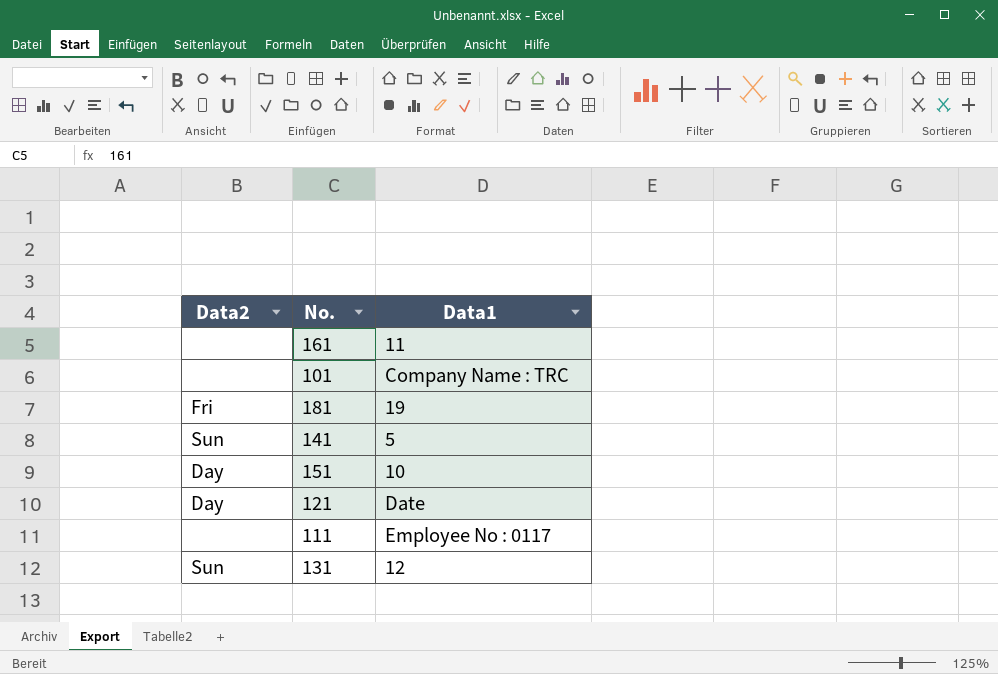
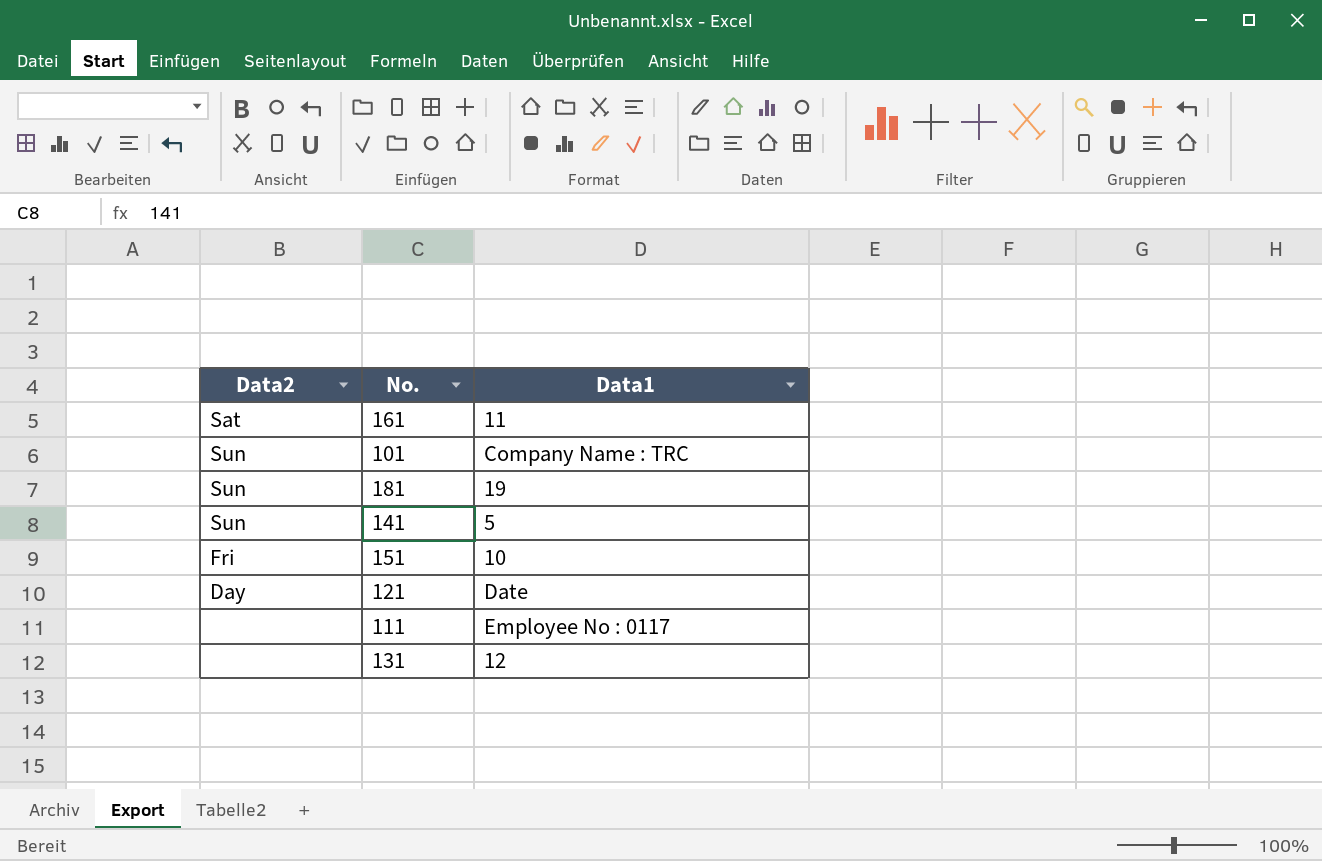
161 | Data2: none -> Sat
101 | Data2: none -> Sun
181 | Data2: Fri -> Sun
151 | Data2: Day -> Fri
131 | Data2: Sun -> none

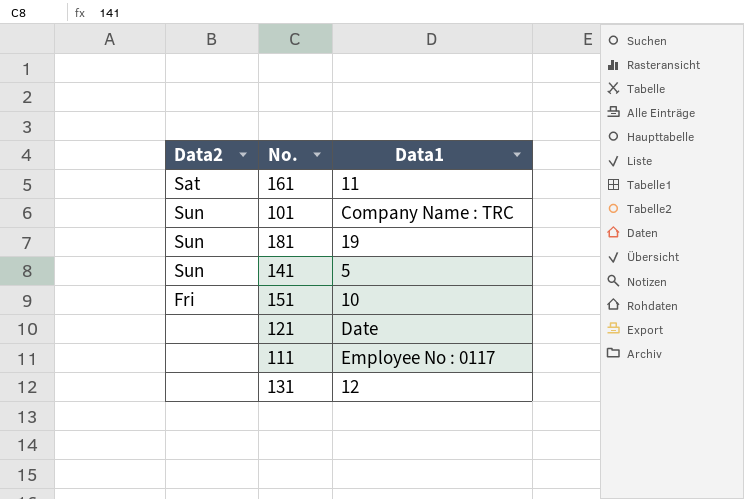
121 | Data2: Day -> none

